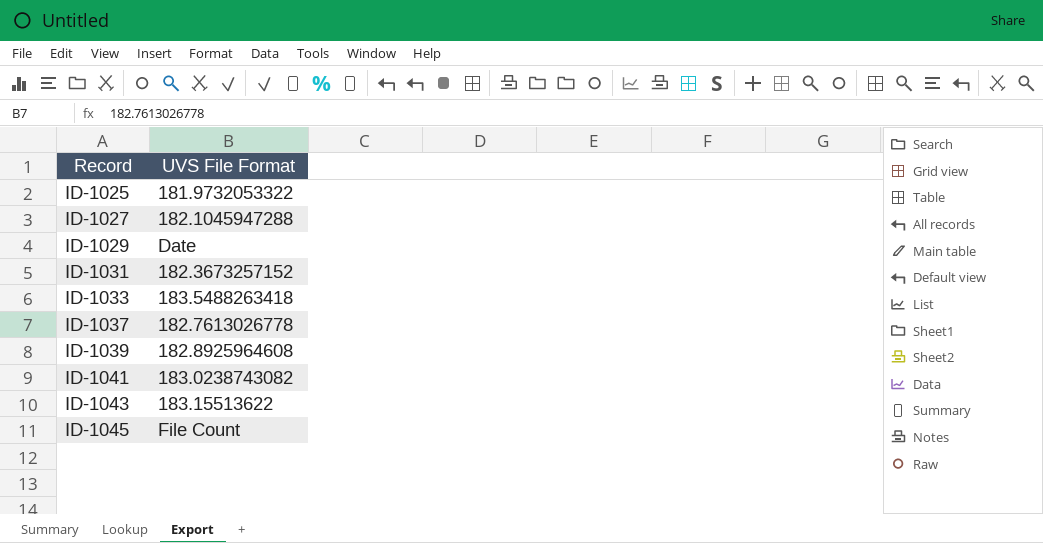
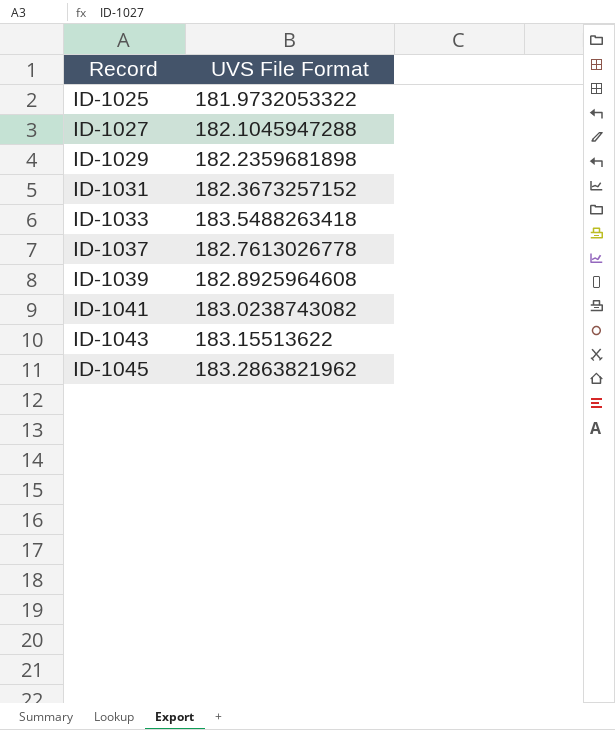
ID-1029 | UVS File Format: Date -> 182.2359681898
ID-1045 | UVS File Format: File Count -> 183.2863821962

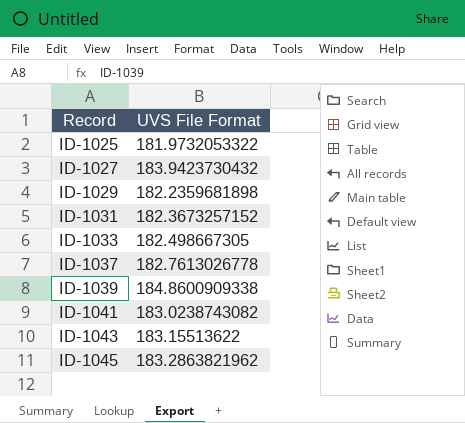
ID-1027 | UVS File Format: 182.1045947288 -> 183.9423730432
ID-1033 | UVS File Format: 183.5488263418 -> 182.498667305
ID-1039 | UVS File Format: 182.8925964608 -> 184.8600909338

